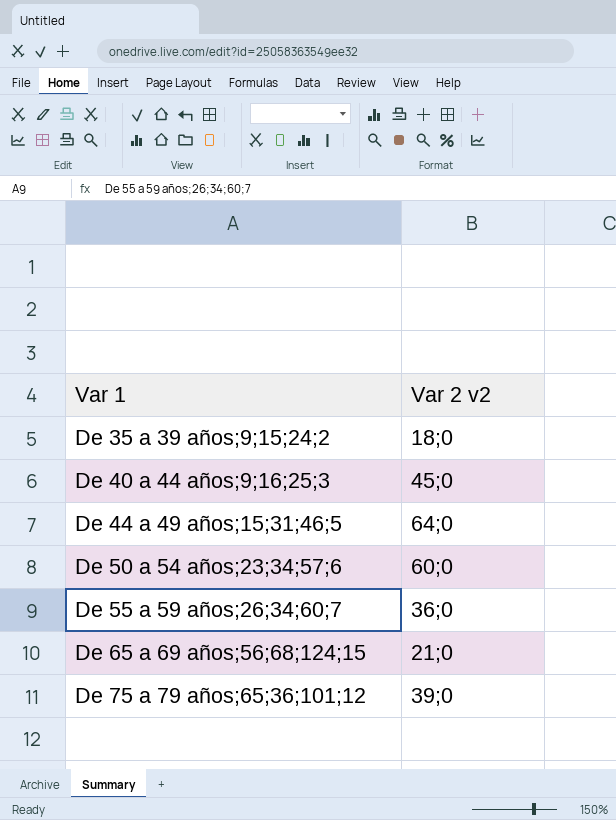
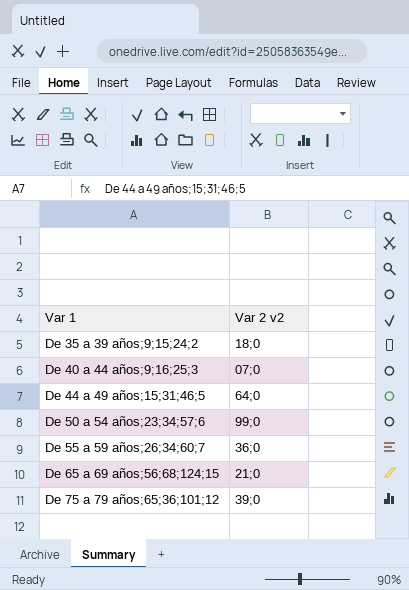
De 40 a 44 años;9;16;25;3 | Var 2 v2: 45;0 -> 07;0
De 50 a 54 años;23;34;57;6 | Var 2 v2: 60;0 -> 99;0

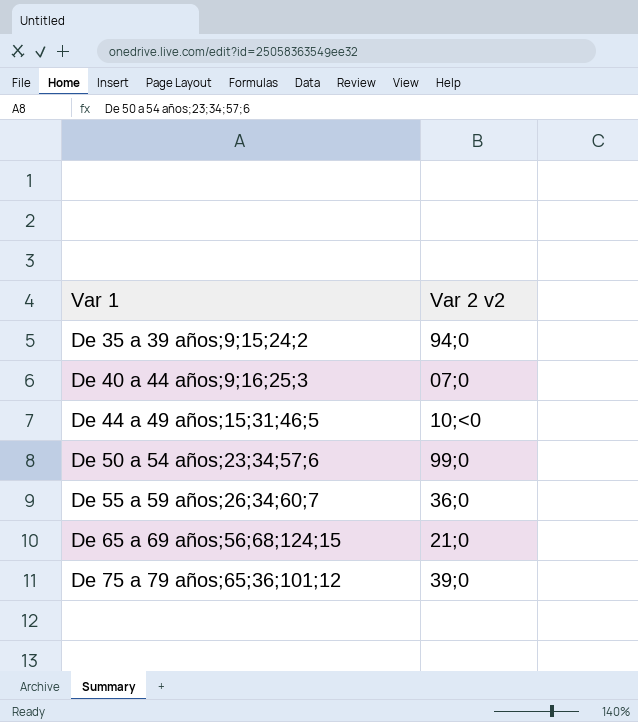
De 35 a 39 años;9;15;24;2 | Var 2 v2: 18;0 -> 94;0
De 44 a 49 años;15;31;46;5 | Var 2 v2: 64;0 -> 10;<0

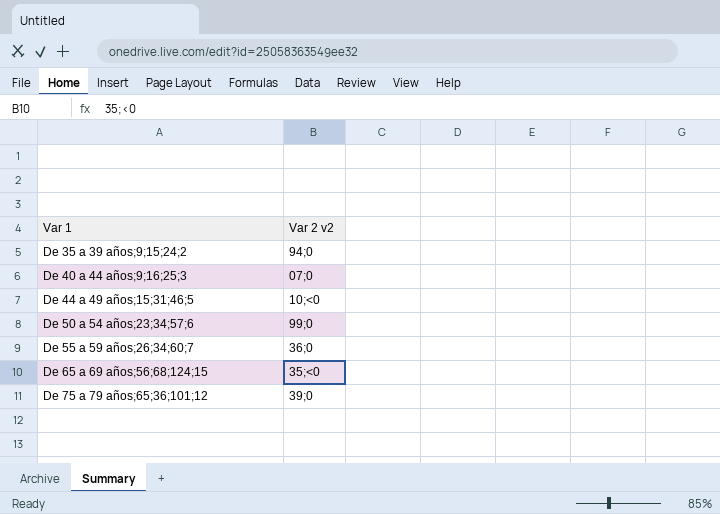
De 65 a 69 años;56;68;124;15 | Var 2 v2: 21;0 -> 35;<0

